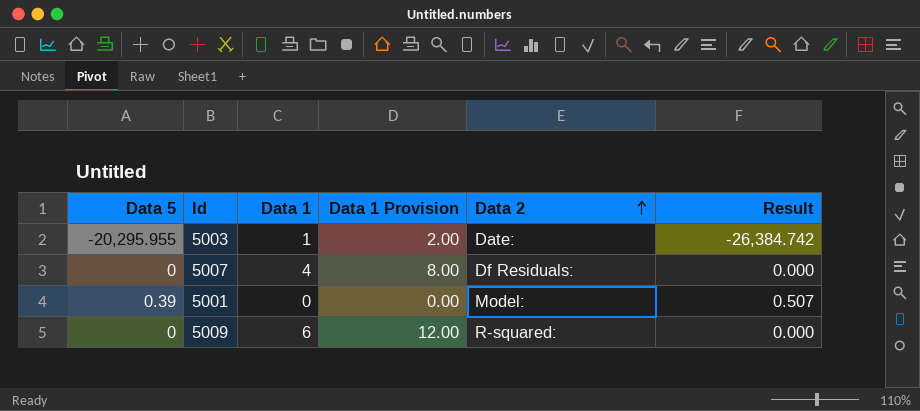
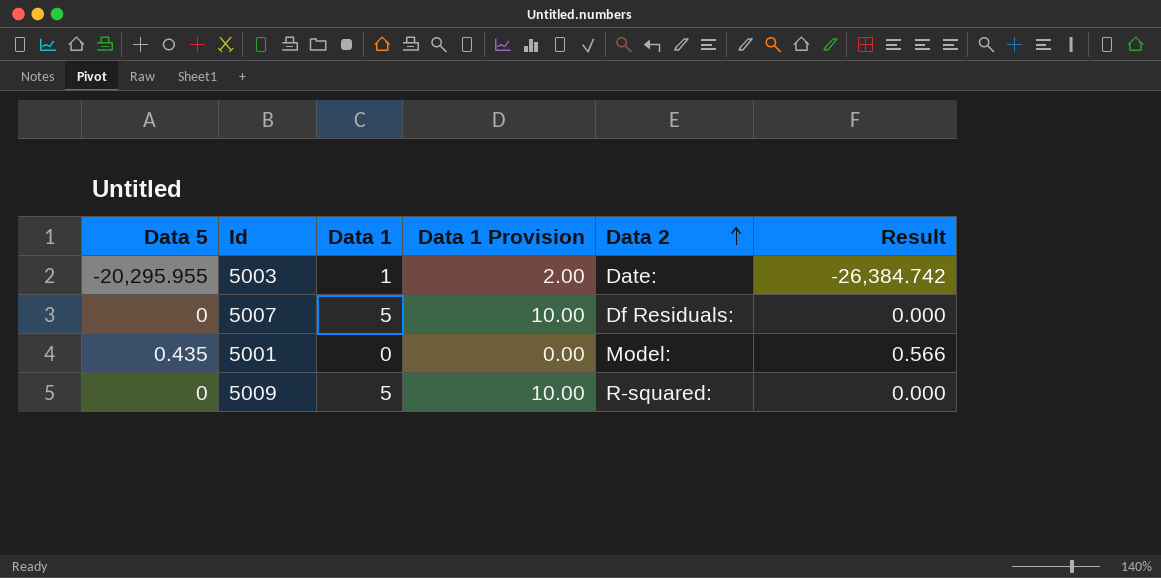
5007 | Data 1: 4 -> 5
5007 | Data 1 Provision: 8.00 -> 10.00
5001 | Data 5: 0.39 -> 0.435
5001 | Result: 0.507 -> 0.566
5009 | Data 1: 6 -> 5
5009 | Data 1 Provision: 12.00 -> 10.00

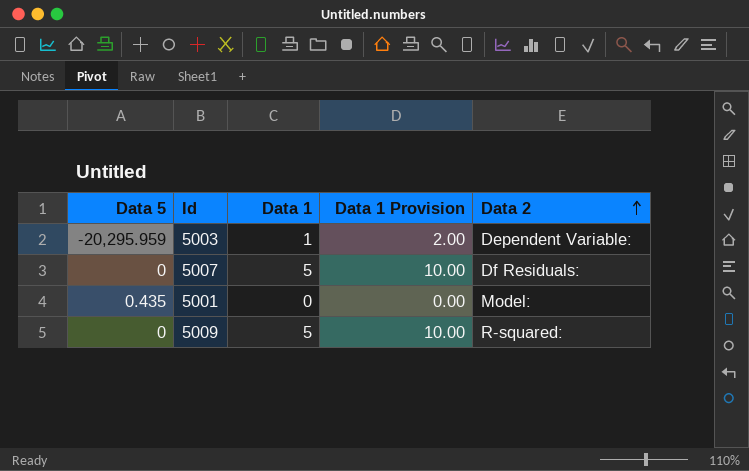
column Result | formula: [Data 5] * 1.3 -> none
5003 | Data 5: -20,295.955 -> -20,295.959
5003 | Data 2: Date: -> Dependent Variable:

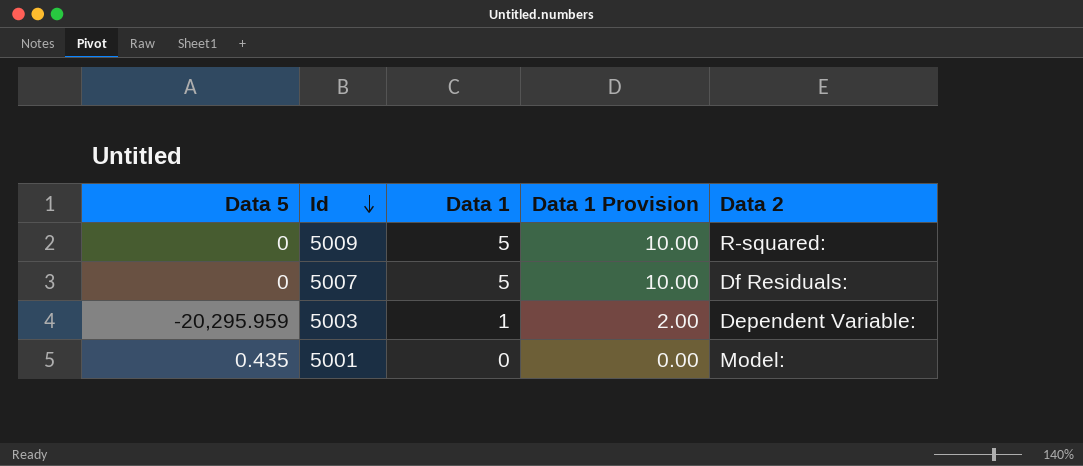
row order: Data 2 ascending -> Id descending

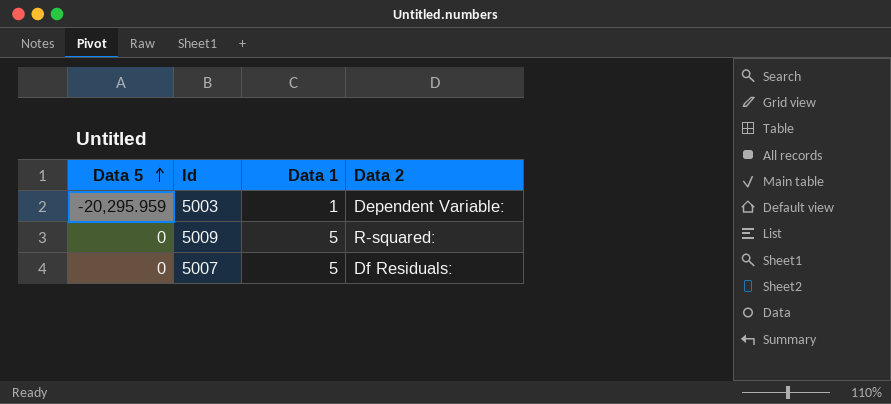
row order: Id descending -> Data 5 ascending
column Data 1 Provision | formula: [Data 1] * 2 -> none
row 5001: 0.435 | 0 | 0.00 | Model: -> none

